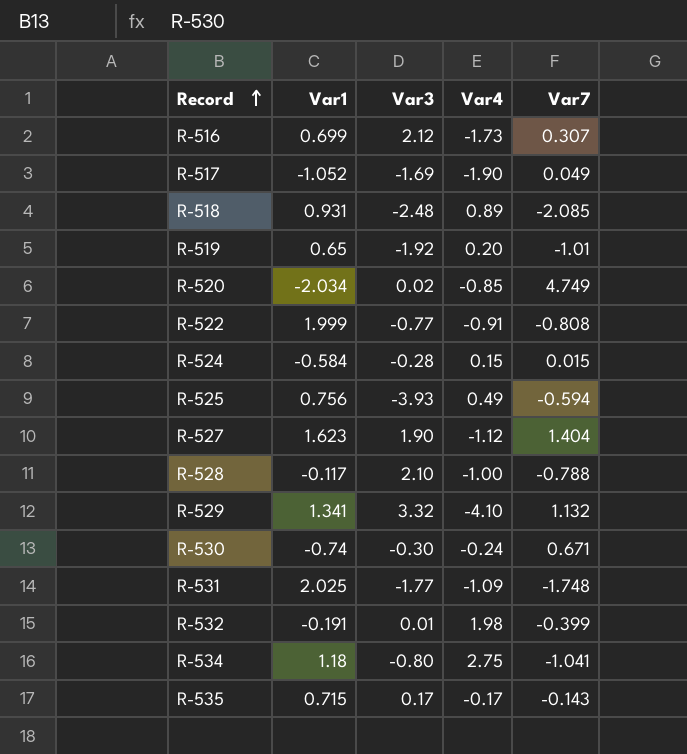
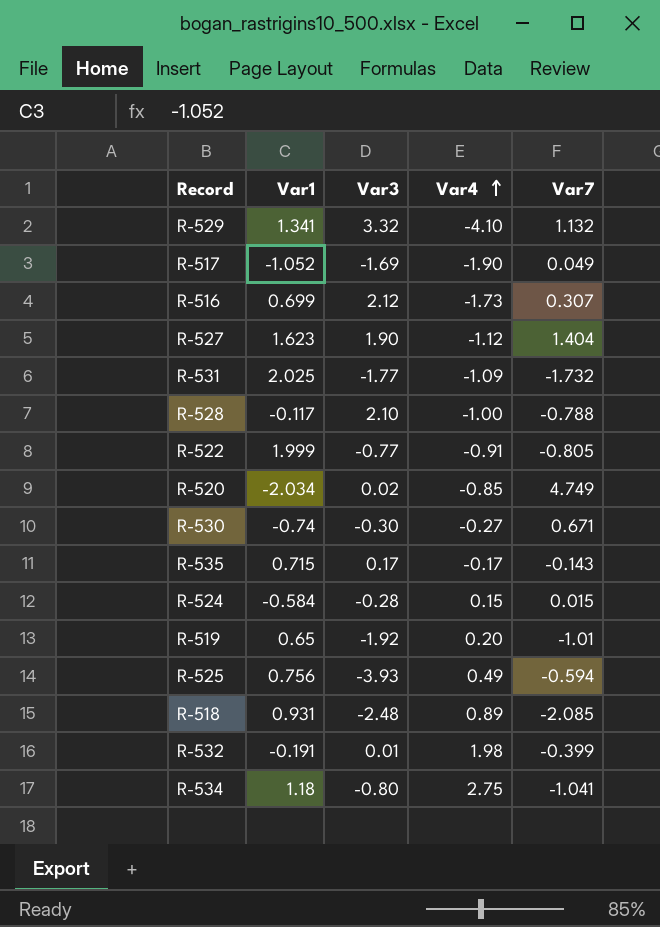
row order: Record ascending -> Var4 ascending
R-531 | Var7: -1.748 -> -1.732
R-522 | Var7: -0.808 -> -0.805
R-530 | Var4: -0.24 -> -0.27

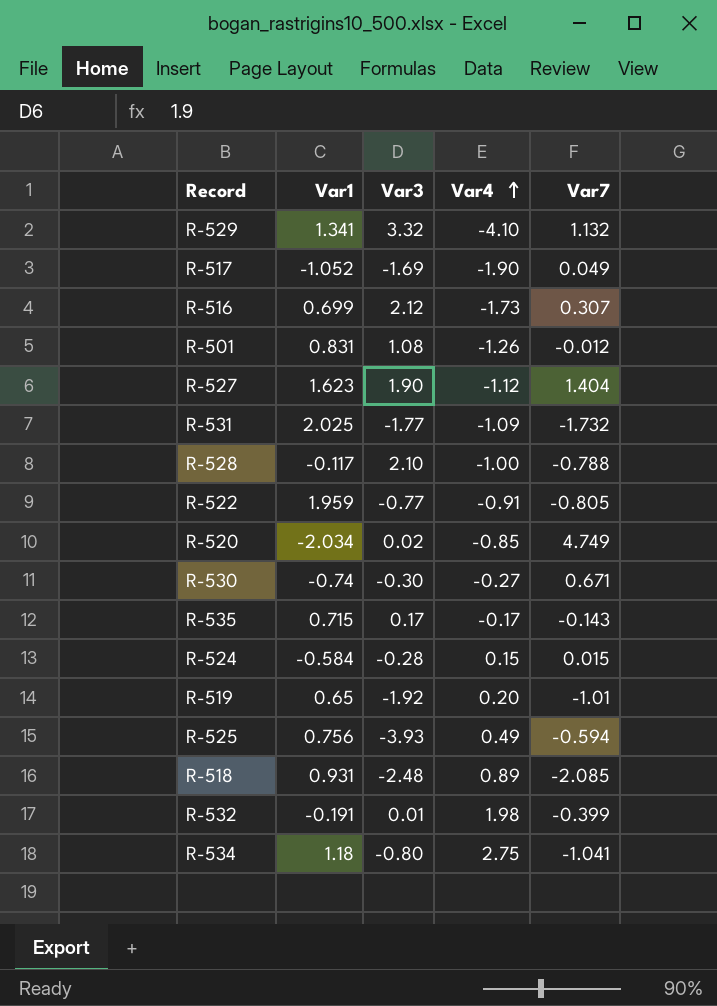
row R-501: none -> 0.831 | 1.08 | -1.26 | -0.012
R-522 | Var1: 1.999 -> 1.959

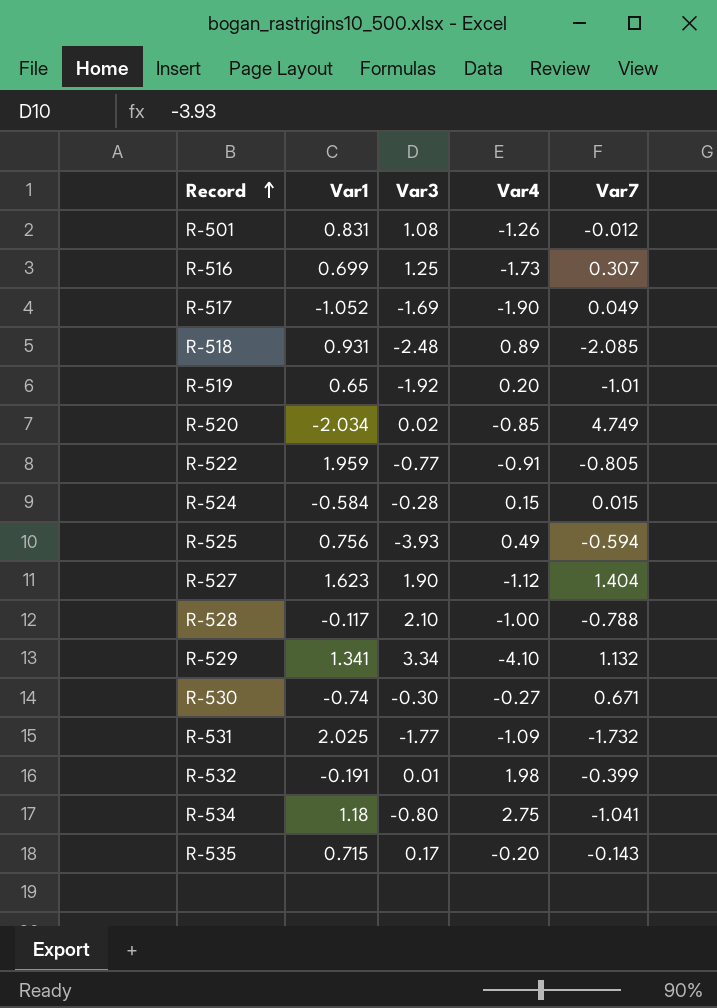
row order: Var4 ascending -> Record ascending
R-516 | Var3: 2.12 -> 1.25
R-529 | Var3: 3.32 -> 3.34
R-535 | Var4: -0.17 -> -0.20

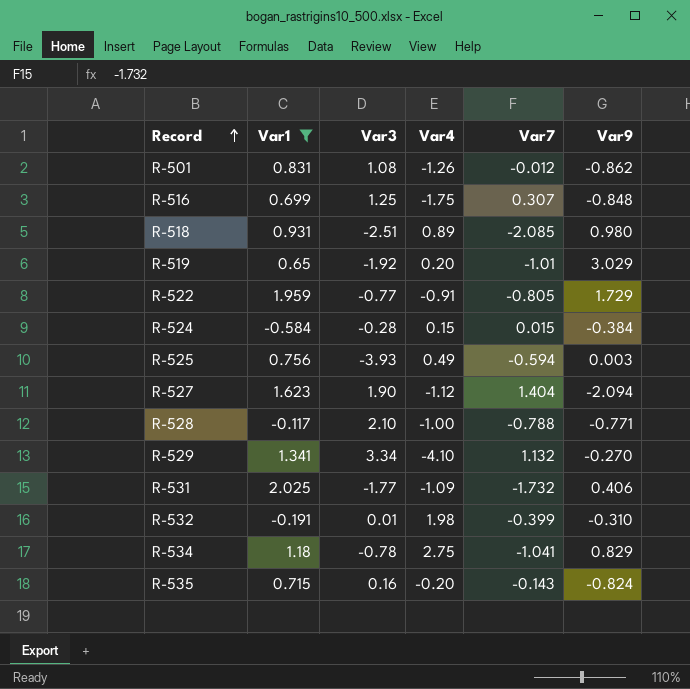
filter: none -> Var1 >= -0.584
column Var9 | position: none -> 6
R-516 | Var4: -1.73 -> -1.75
R-518 | Var3: -2.48 -> -2.51
R-534 | Var3: -0.80 -> -0.78
R-535 | Var3: 0.17 -> 0.16

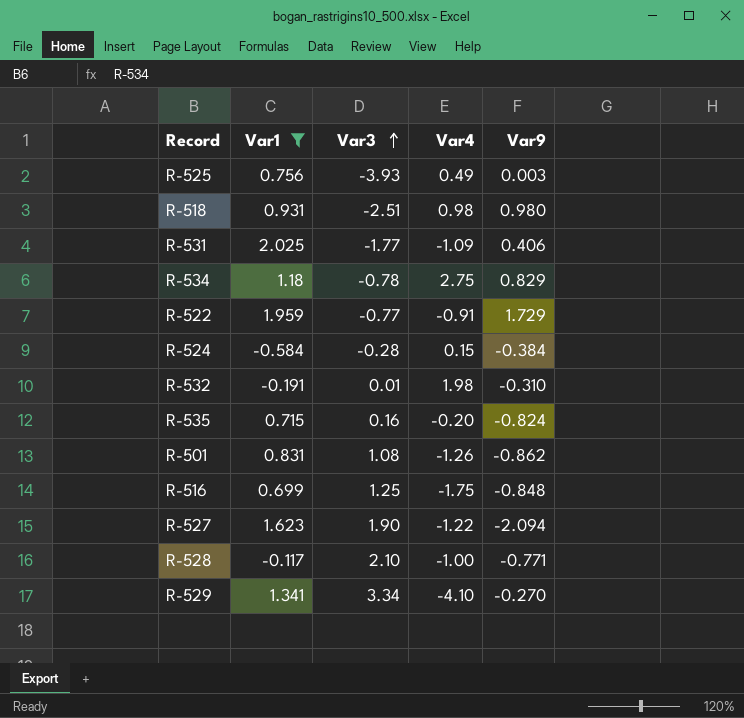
row order: Record ascending -> Var3 ascending
column Var7 | position: 5 -> none
row R-519: 0.65 | -1.92 | 0.20 | -1.01 | 3.029 -> none
R-518 | Var4: 0.89 -> 0.98
R-527 | Var4: -1.12 -> -1.22

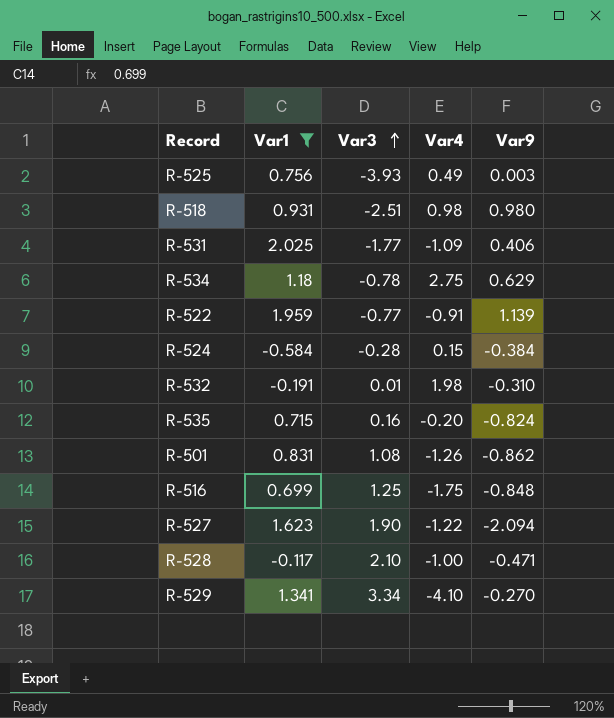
R-534 | Var9: 0.829 -> 0.629
R-522 | Var9: 1.729 -> 1.139
R-528 | Var9: -0.771 -> -0.471

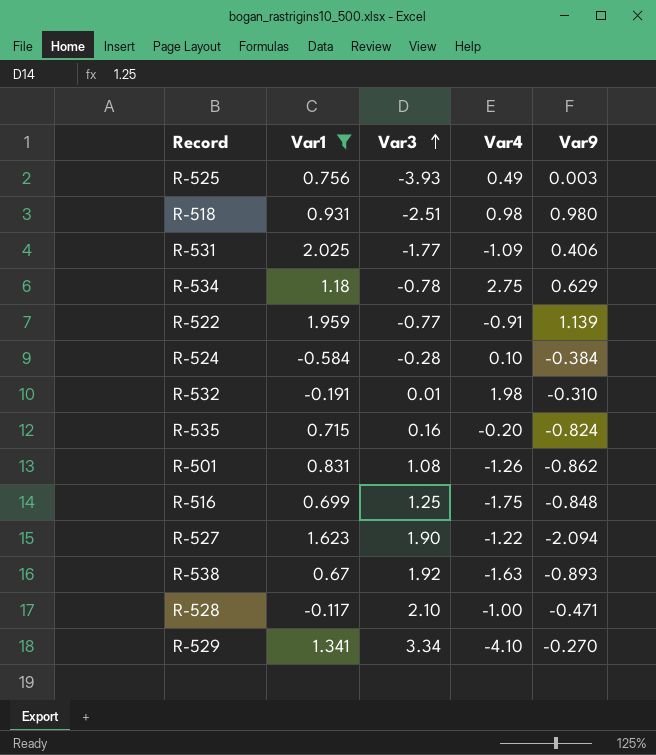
R-524 | Var4: 0.15 -> 0.10
row R-538: none -> 0.67 | 1.92 | -1.63 | -0.893

